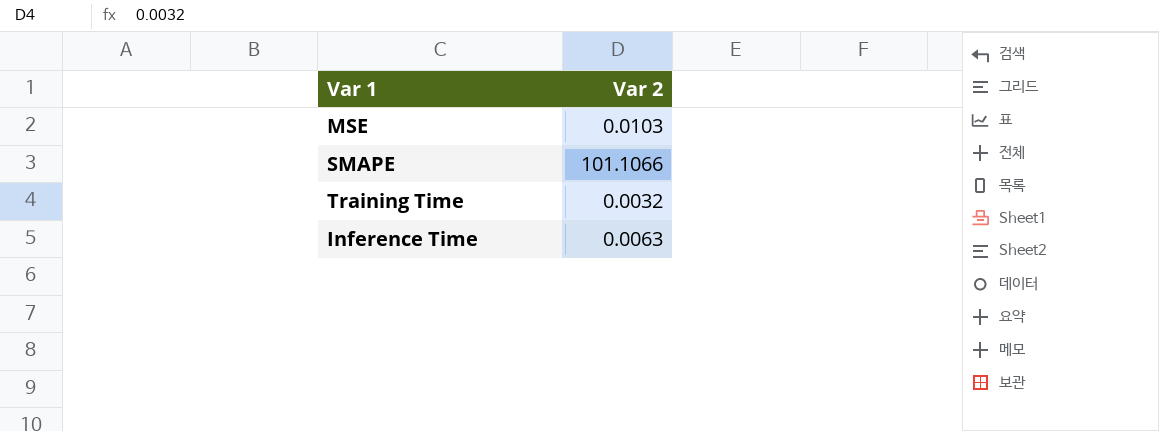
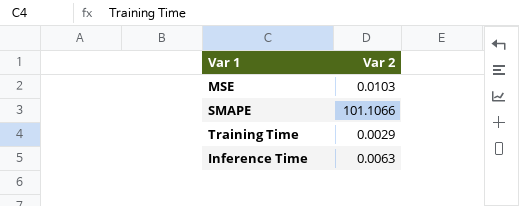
Training Time | Var 2: 0.0032 -> 0.0029

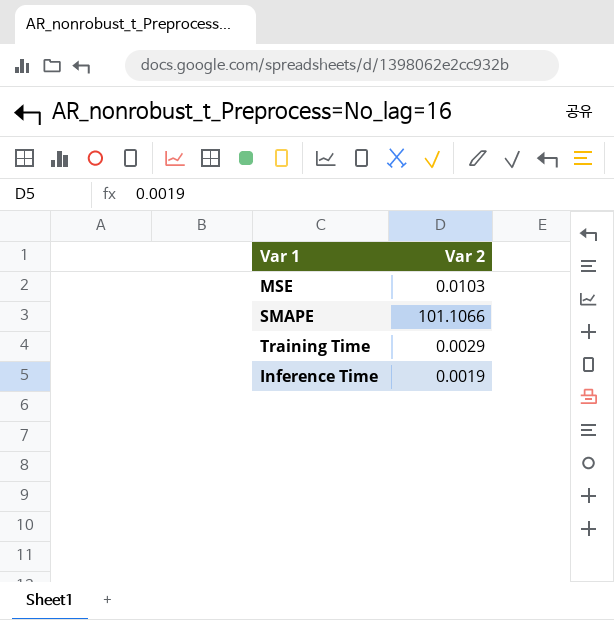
Inference Time | Var 2: 0.0063 -> 0.0019

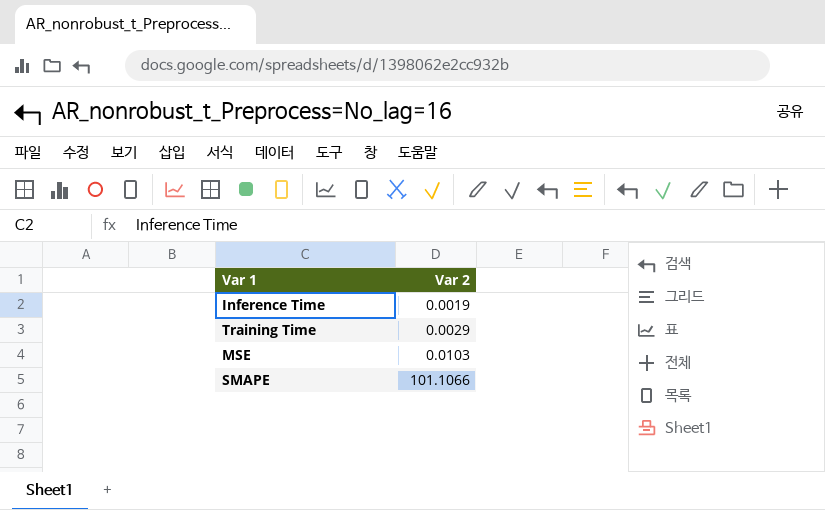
row order: none -> Var 2 ascending

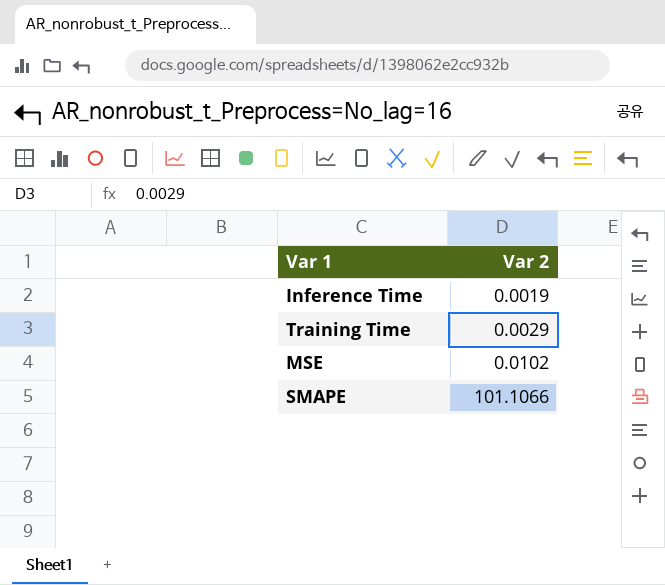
MSE | Var 2: 0.0103 -> 0.0102

